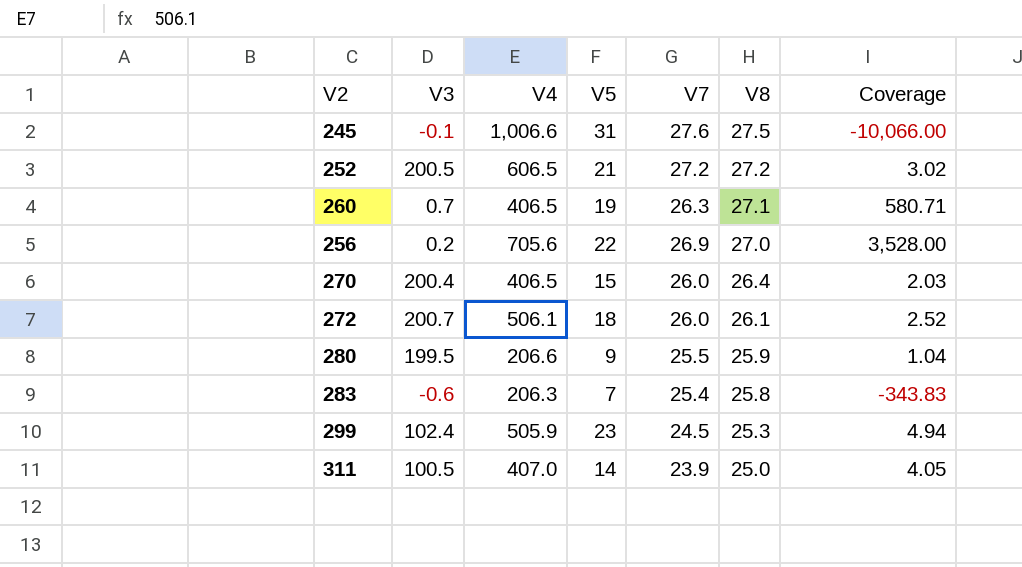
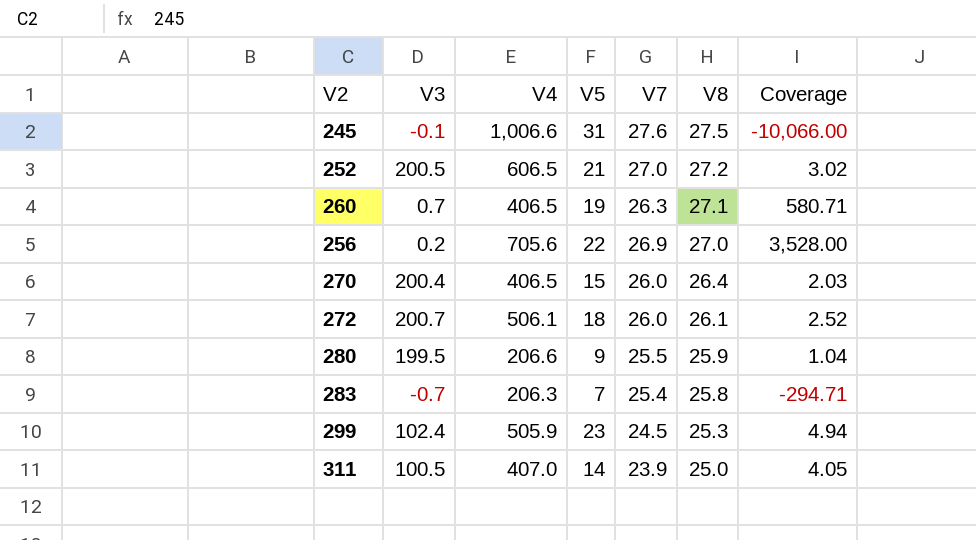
252 | V7: 27.2 -> 27.0
283 | V3: -0.6 -> -0.7
283 | Coverage: -343.83 -> -294.71

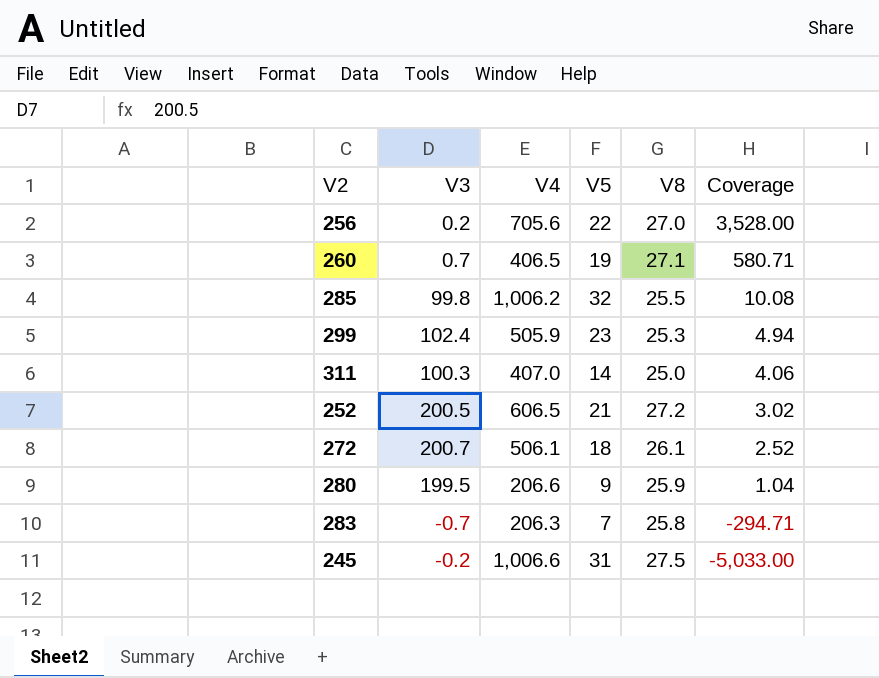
row order: V8 descending -> Coverage descending
column V7 | position: 5 -> none
row 270: 200.4 | 406.5 | 15 | 26.0 | 26.4 | 2.03 -> none
row 285: none -> 99.8 | 1,006.2 | 32 | 25.5 | 10.08
311 | V3: 100.5 -> 100.3
311 | Coverage: 4.05 -> 4.06
245 | V3: -0.1 -> -0.2
245 | Coverage: -10,066.00 -> -5,033.00

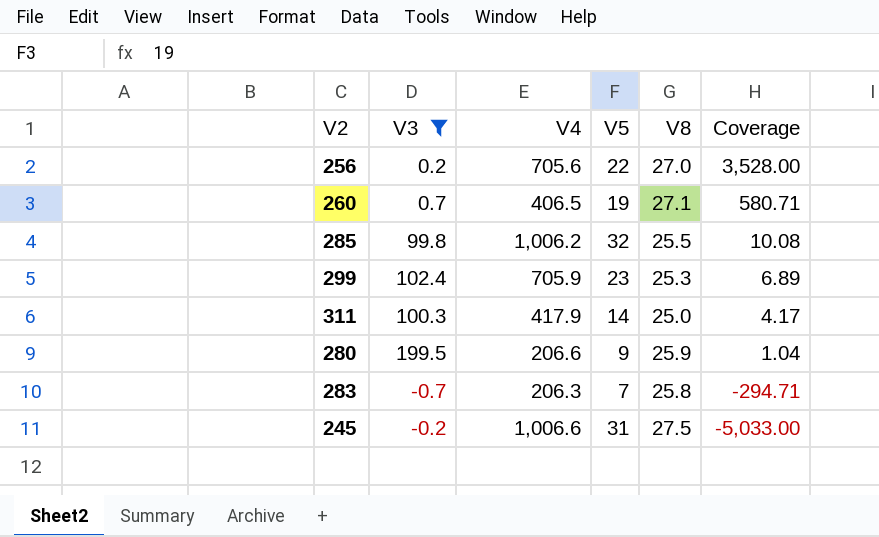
filter: none -> V3 <= 199.5
299 | V4: 505.9 -> 705.9
299 | Coverage: 4.94 -> 6.89
311 | V4: 407.0 -> 417.9
311 | Coverage: 4.06 -> 4.17

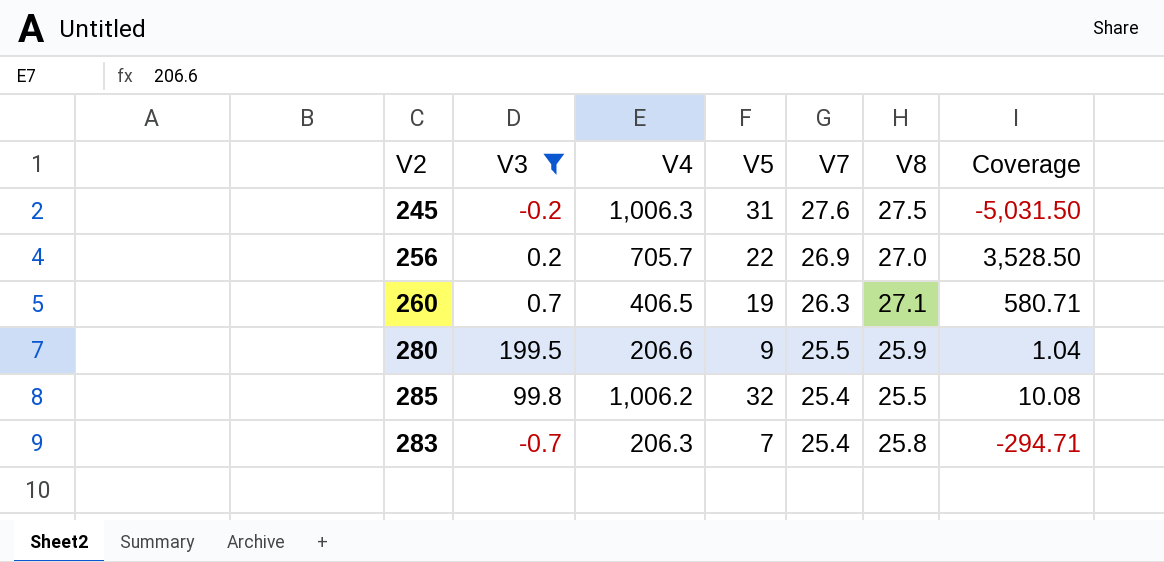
row order: Coverage descending -> V7 descending
column V7 | position: none -> 5
row 299: 102.4 | 705.9 | 23 | 25.3 | 6.89 -> none
row 311: 100.3 | 417.9 | 14 | 25.0 | 4.17 -> none
245 | V4: 1,006.6 -> 1,006.3
245 | Coverage: -5,033.00 -> -5,031.50
256 | V4: 705.6 -> 705.7
256 | Coverage: 3,528.00 -> 3,528.50

